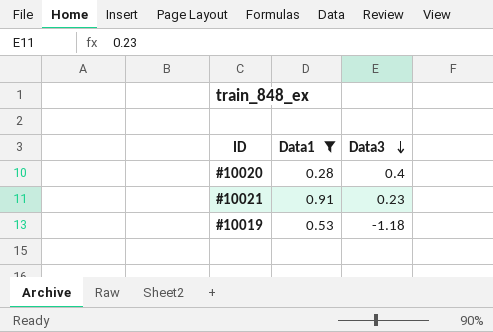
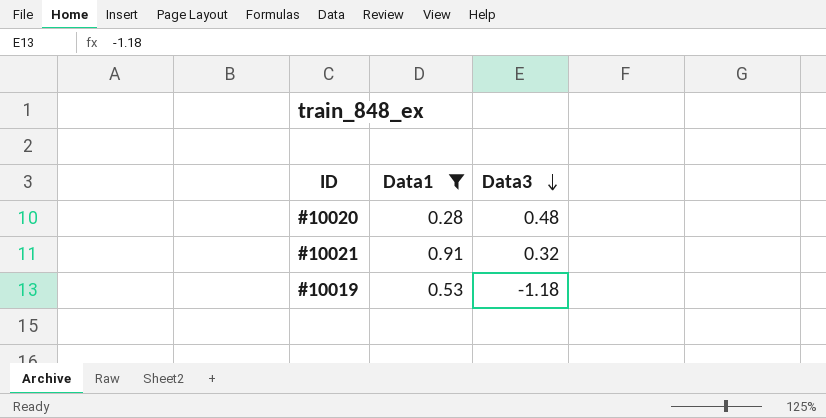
#10020 | Data3: 0.4 -> 0.48
#10021 | Data3: 0.23 -> 0.32

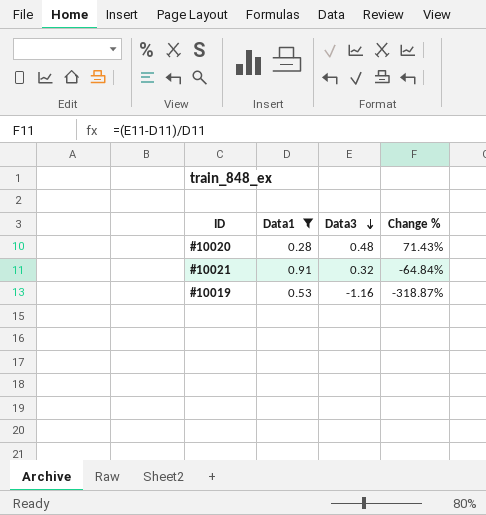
column Change % | formula: none -> ([Data3] - [Data1]) / [Data1]
#10019 | Data3: -1.18 -> -1.16

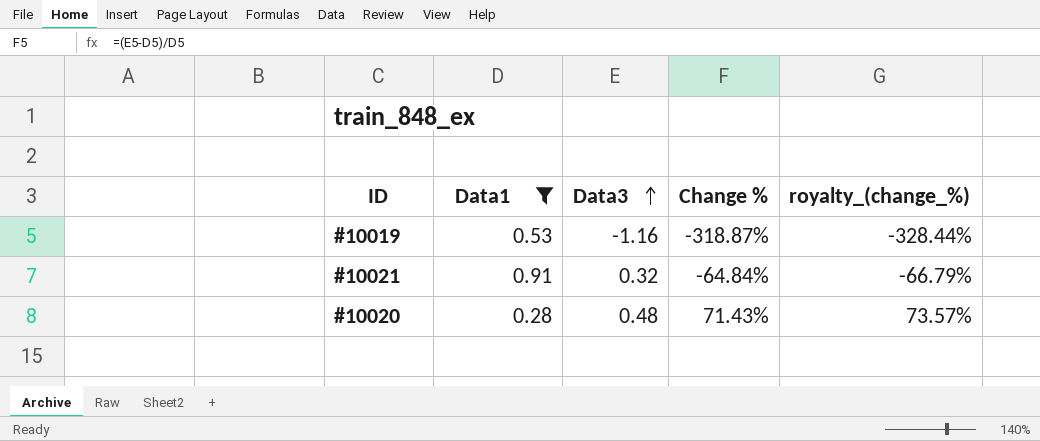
row order: Data3 descending -> Data3 ascending
column royalty_(change_%) | formula: none -> [Change %] * 1.03

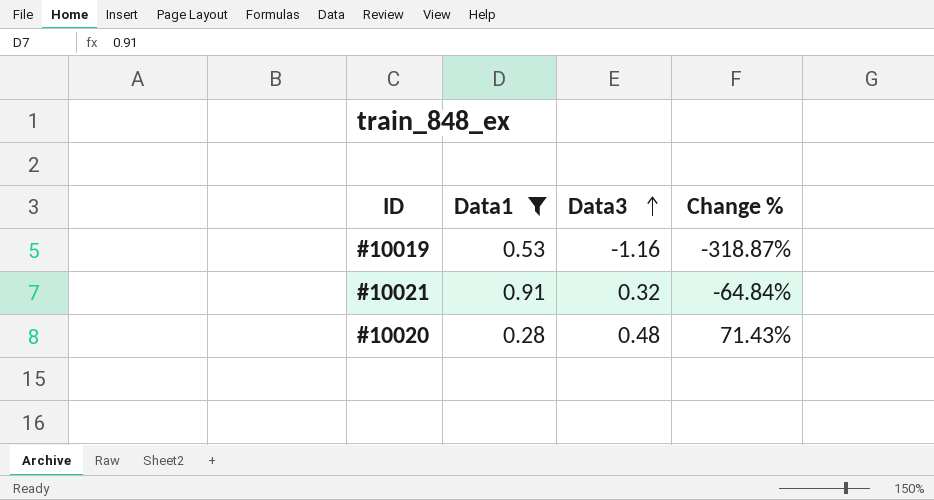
column royalty_(change_%) | formula: [Change %] * 1.03 -> none

